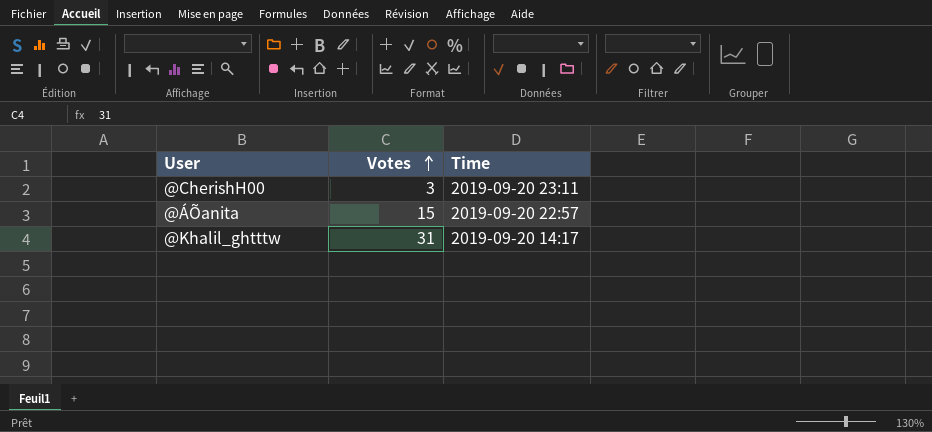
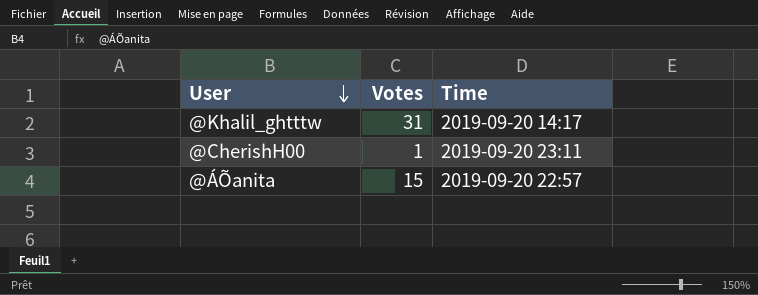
row order: Votes ascending -> User descending
@CherishH00 | Votes: 3 -> 1

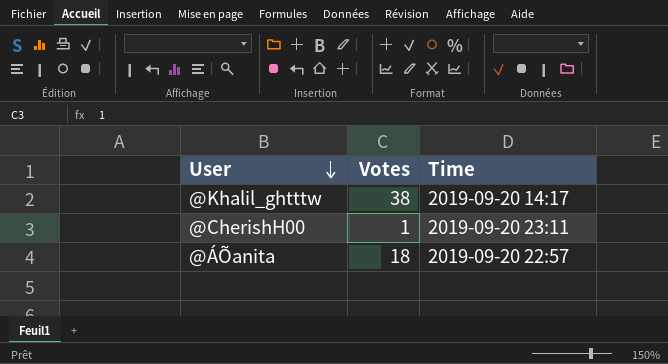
@Khalil_ghtttw | Votes: 31 -> 38
@ÁÕanita | Votes: 15 -> 18

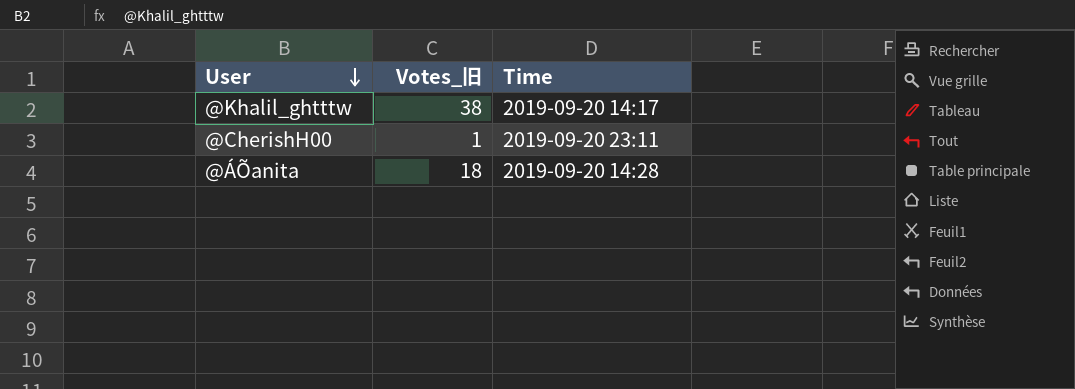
column name: Votes -> Votes_旧
@ÁÕanita | Time: 2019-09-20 22:57 -> 2019-09-20 14:28

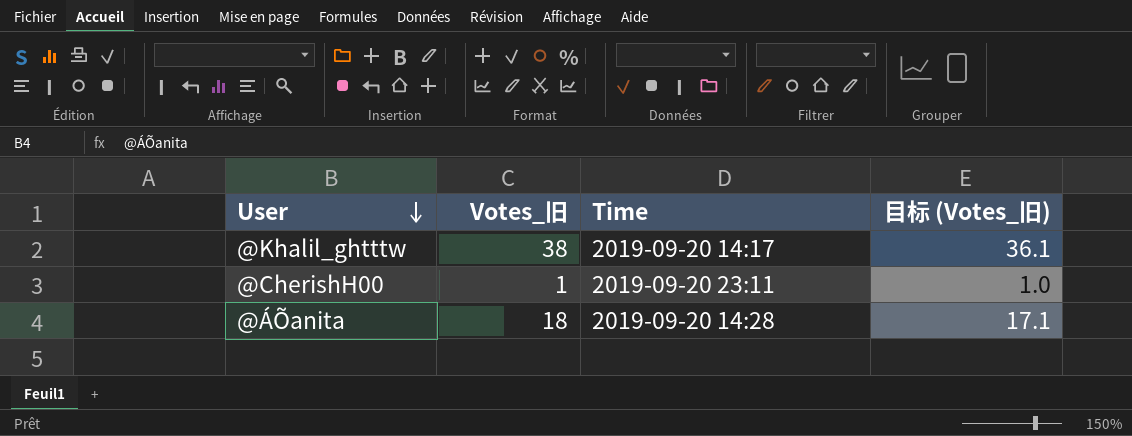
column 目标 (Votes_旧) | formula: none -> [Votes_旧] * 0.95

